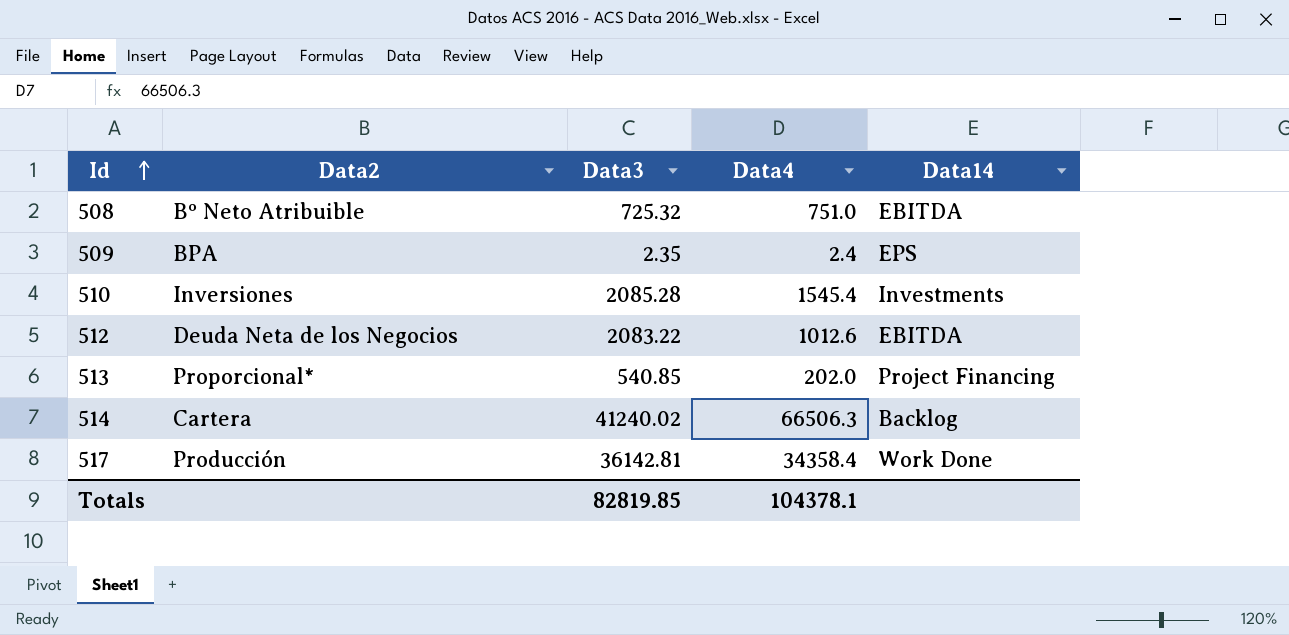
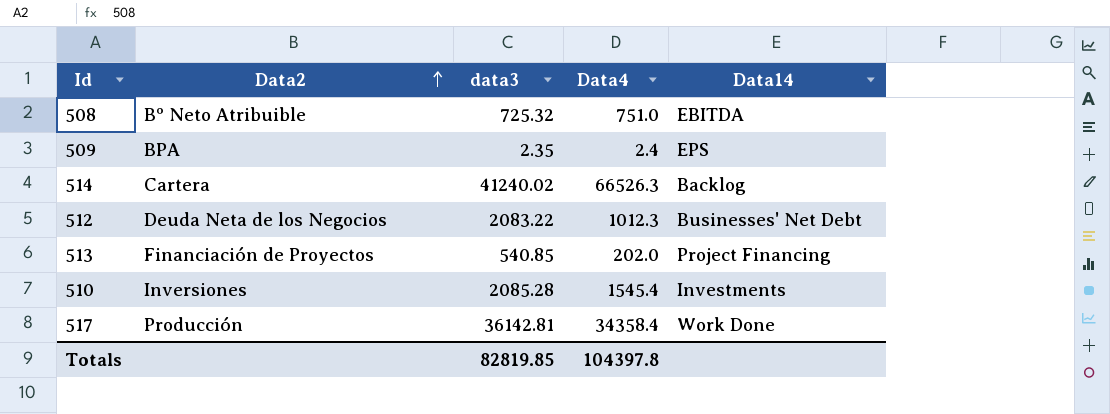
row order: Id ascending -> Data2 ascending
column name: Data3 -> data3
514 | Data4: 66506.3 -> 66526.3
512 | Data4: 1012.6 -> 1012.3
512 | Data14: EBITDA -> Businesses' Net Debt
513 | Data2: Proporcional* -> Financiación de Proyectos
Totals | Data4: 104378.1 -> 104397.8

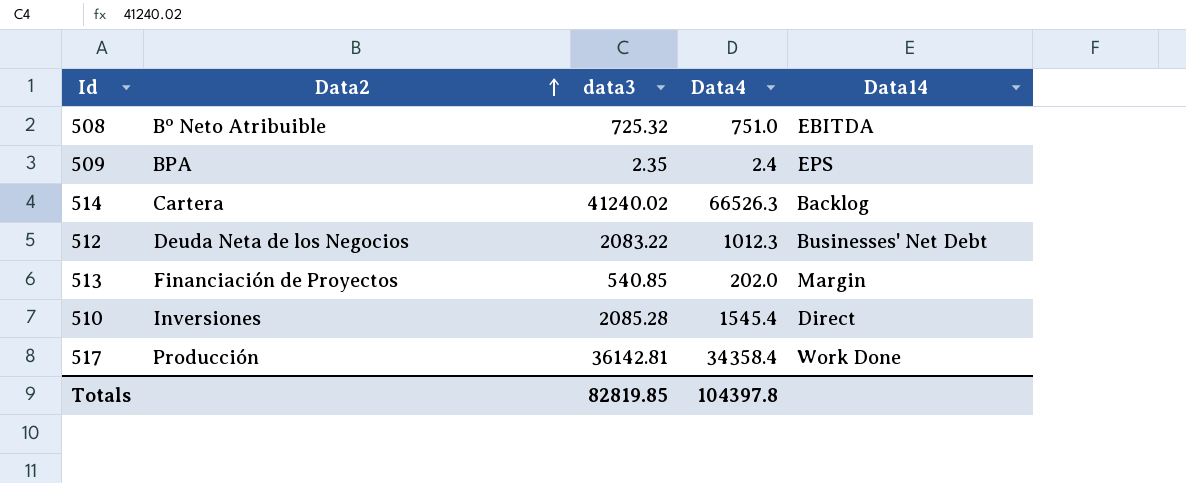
513 | Data14: Project Financing -> Margin
510 | Data14: Investments -> Direct

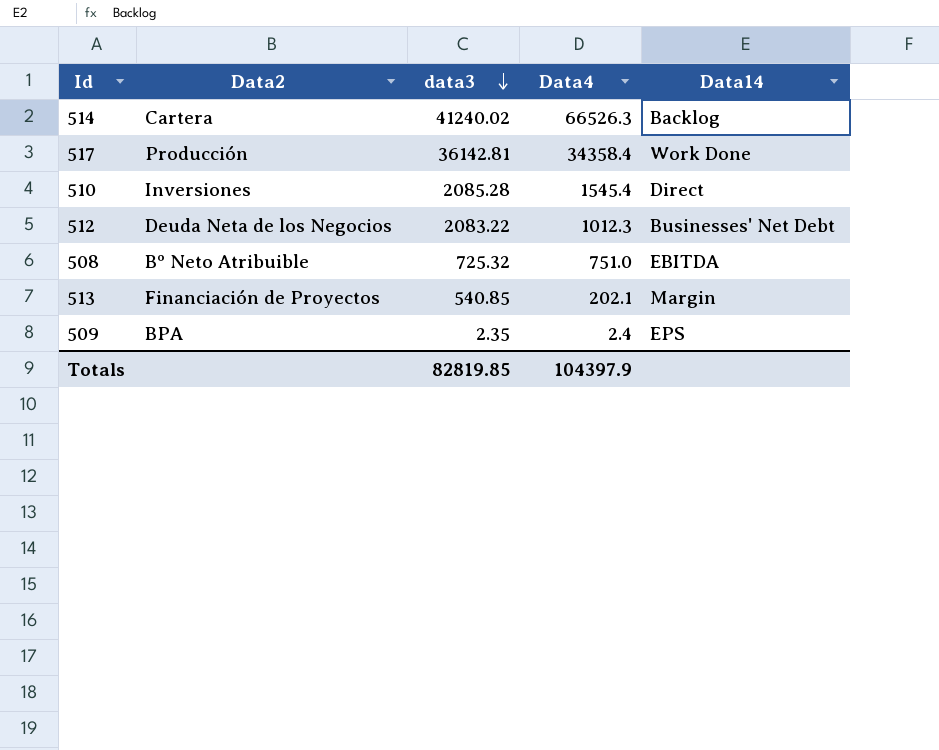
row order: Data2 ascending -> data3 descending
513 | Data4: 202.0 -> 202.1
Totals | Data4: 104397.8 -> 104397.9

